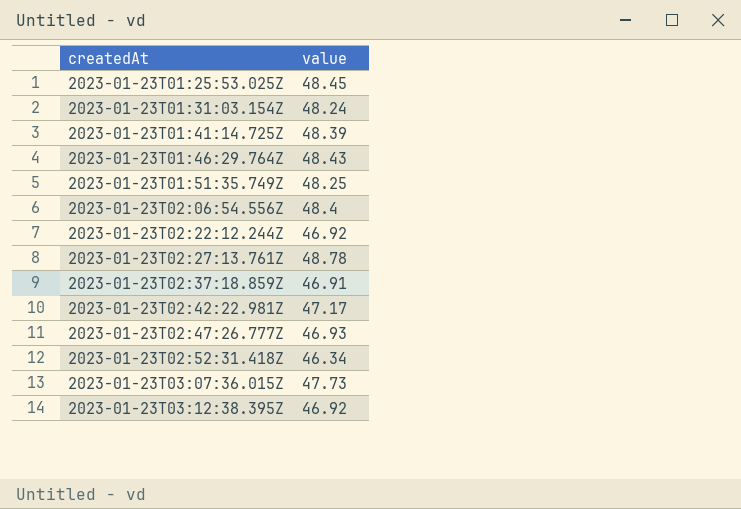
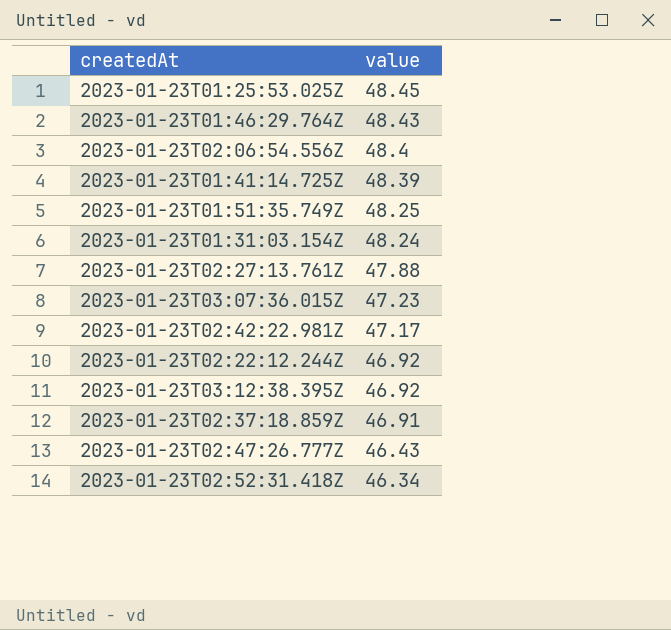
row order: createdAt ascending -> value descending
2023-01-23T02:27:13.761Z | value: 48.78 -> 47.88
2023-01-23T03:07:36.015Z | value: 47.73 -> 47.23
2023-01-23T02:47:26.777Z | value: 46.93 -> 46.43

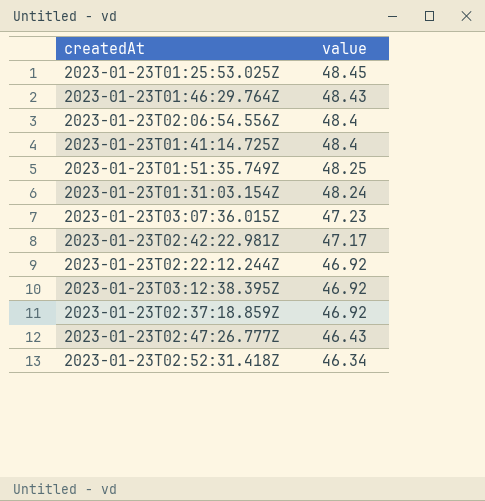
row 2023-01-23T02:27:13.761Z: 47.88 -> none
2023-01-23T01:41:14.725Z | value: 48.39 -> 48.4
2023-01-23T02:37:18.859Z | value: 46.91 -> 46.92

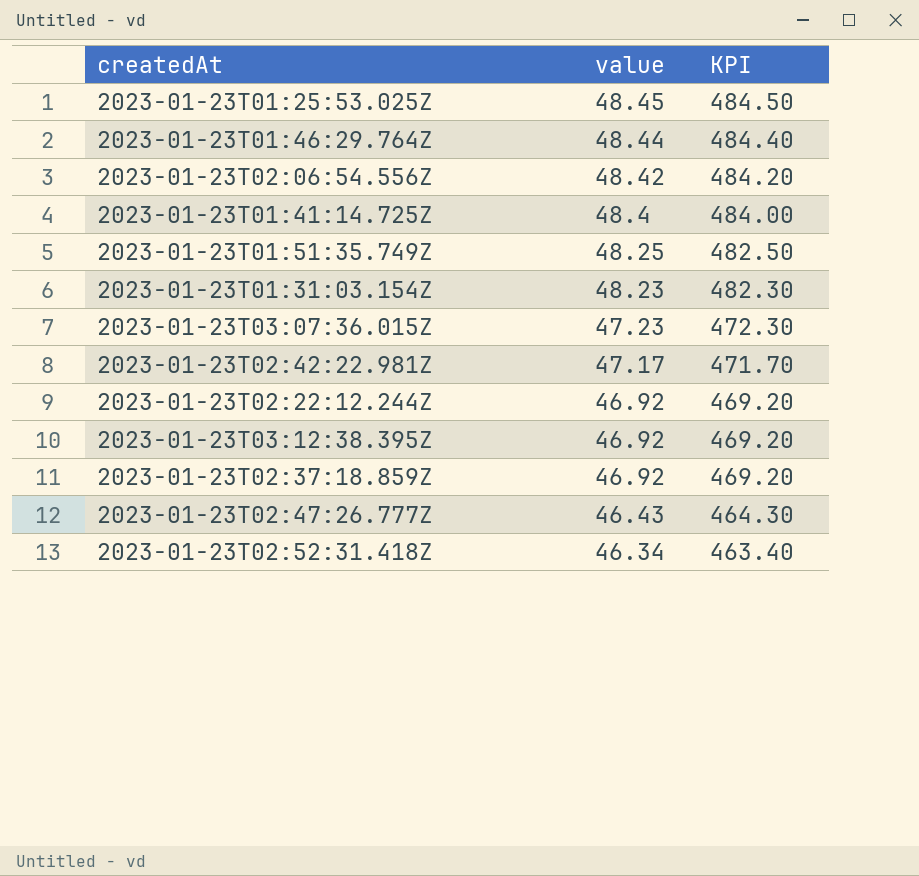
column KPI | formula: none -> [value] * 10
2023-01-23T01:46:29.764Z | value: 48.43 -> 48.44
2023-01-23T02:06:54.556Z | value: 48.4 -> 48.42
2023-01-23T01:31:03.154Z | value: 48.24 -> 48.23

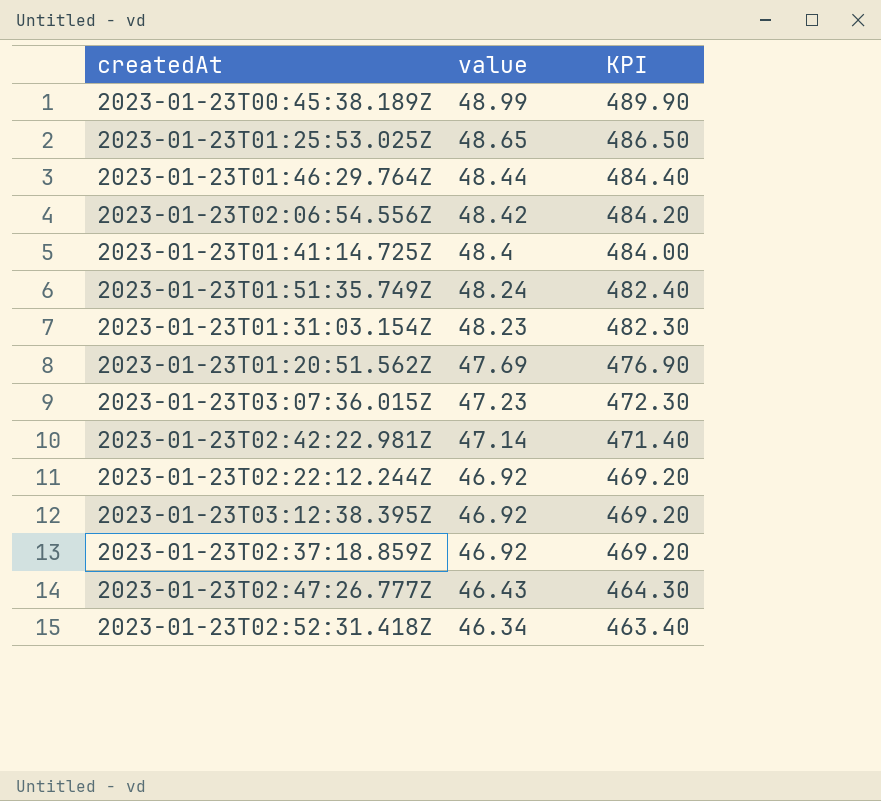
row 2023-01-23T00:45:38.189Z: none -> 48.99 | 489.90
2023-01-23T01:25:53.025Z | value: 48.45 -> 48.65
2023-01-23T01:25:53.025Z | KPI: 484.50 -> 486.50
2023-01-23T01:51:35.749Z | value: 48.25 -> 48.24
2023-01-23T01:51:35.749Z | KPI: 482.50 -> 482.40
row 2023-01-23T01:20:51.562Z: none -> 47.69 | 476.90
2023-01-23T02:42:22.981Z | value: 47.17 -> 47.14
2023-01-23T02:42:22.981Z | KPI: 471.70 -> 471.40

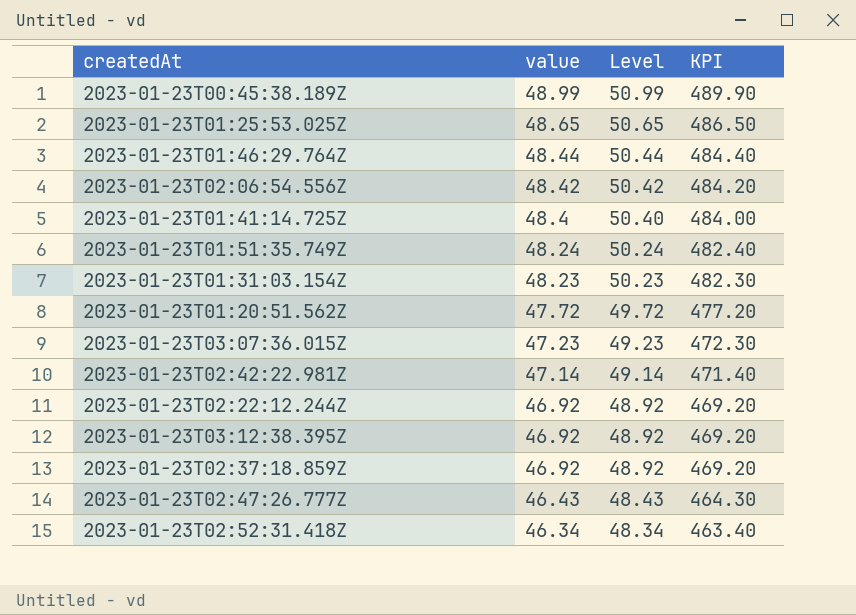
column Level | formula: none -> [value] + 2
2023-01-23T01:20:51.562Z | value: 47.69 -> 47.72
2023-01-23T01:20:51.562Z | KPI: 476.90 -> 477.20

